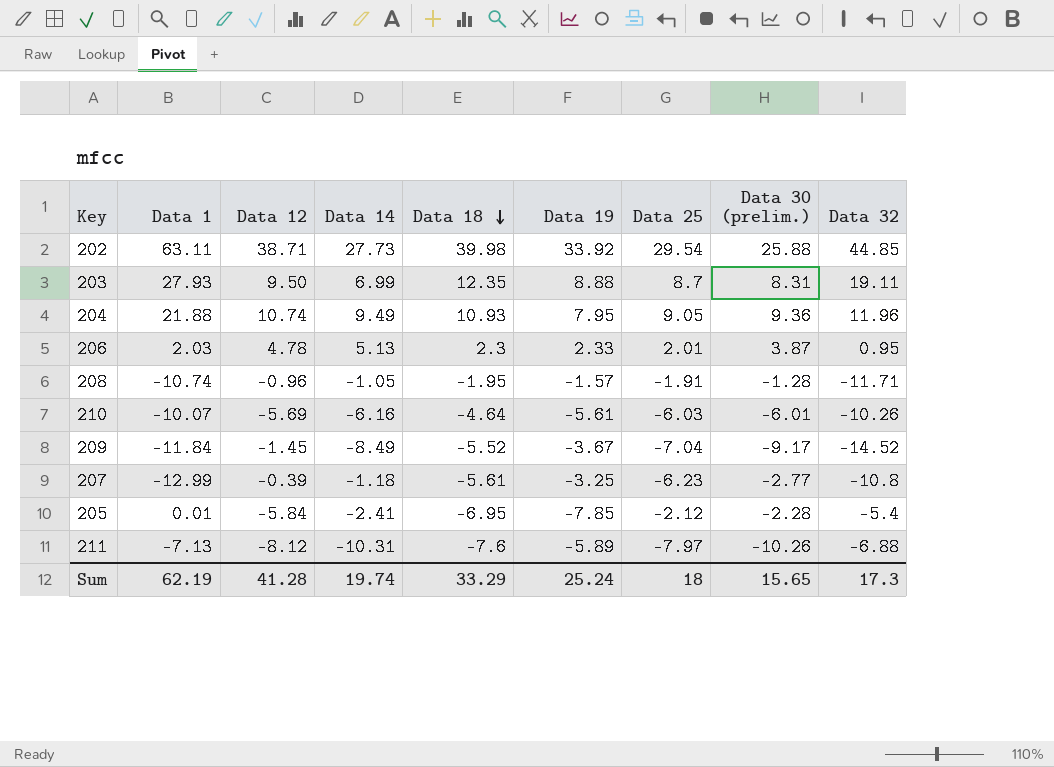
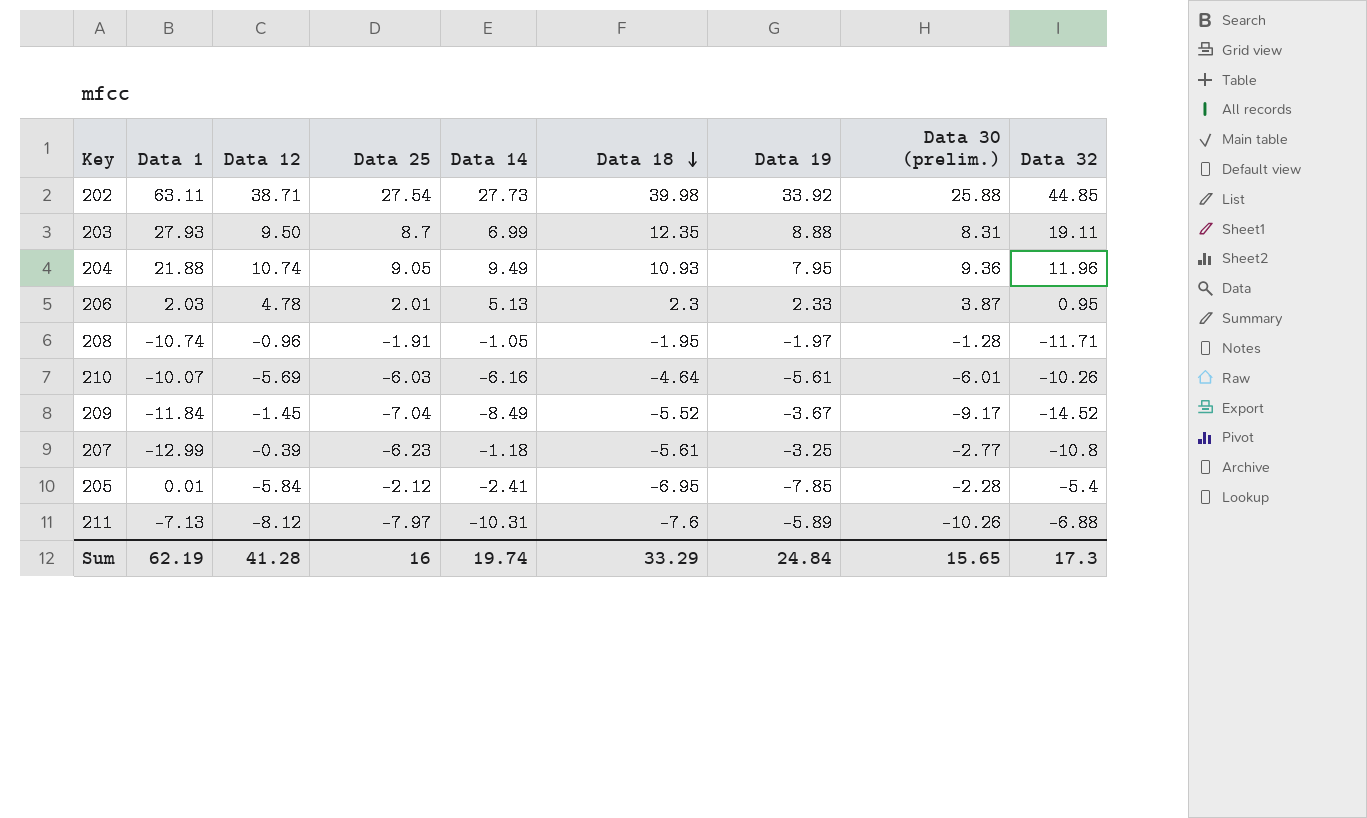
column Data 25 | position: 7 -> 4
202 | Data 25: 29.54 -> 27.54
208 | Data 19: -1.57 -> -1.97
Sum | Data 25: 18 -> 16
Sum | Data 19: 25.24 -> 24.84

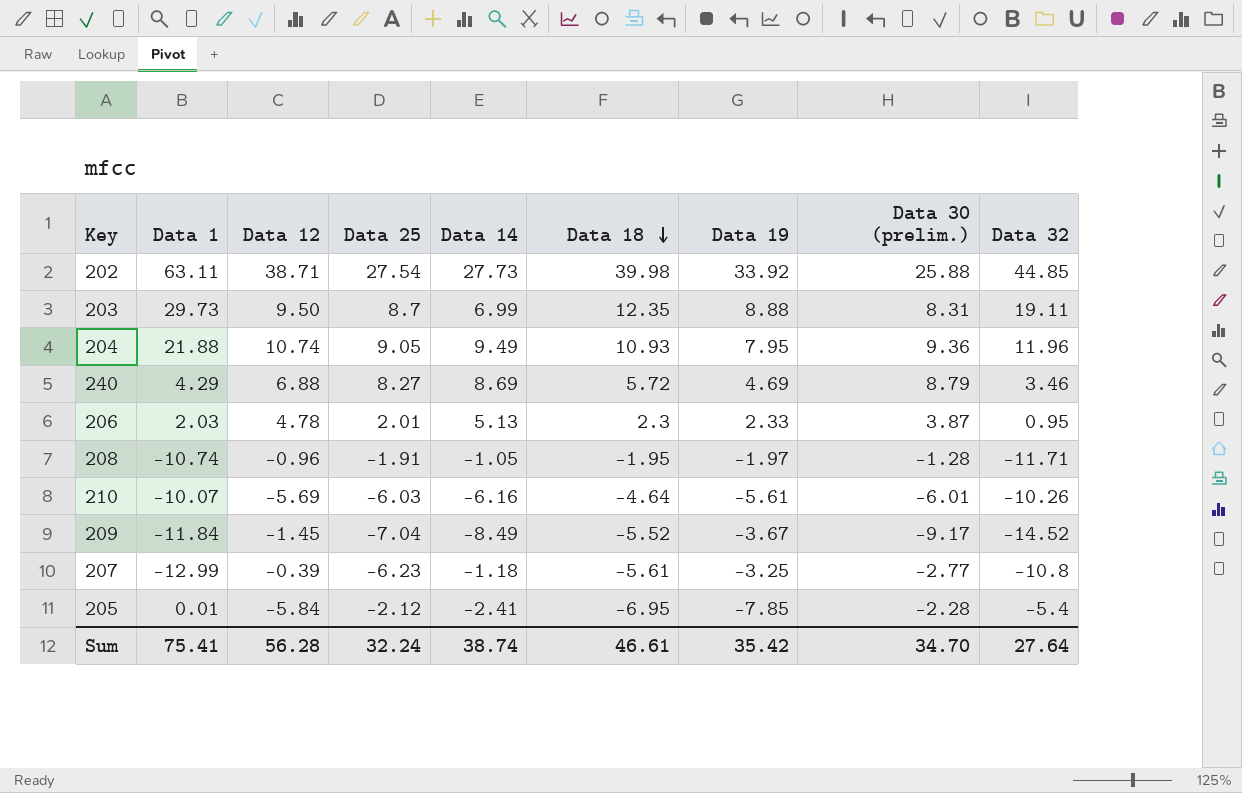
row 211: -7.13 | -8.12 | -7.97 | -10.31 | -7.6 | -5.89 | -10.26 | -6.88 -> none
203 | Data 1: 27.93 -> 29.73
row 240: none -> 4.29 | 6.88 | 8.27 | 8.69 | 5.72 | 4.69 | 8.79 | 3.46
Sum | Data 1: 62.19 -> 75.41
Sum | Data 12: 41.28 -> 56.28
Sum | Data 25: 16 -> 32.24
Sum | Data 14: 19.74 -> 38.74
Sum | Data 18: 33.29 -> 46.61
Sum | Data 19: 24.84 -> 35.42
Sum | Data 30 (prelim.): 15.65 -> 34.70
Sum | Data 32: 17.3 -> 27.64

